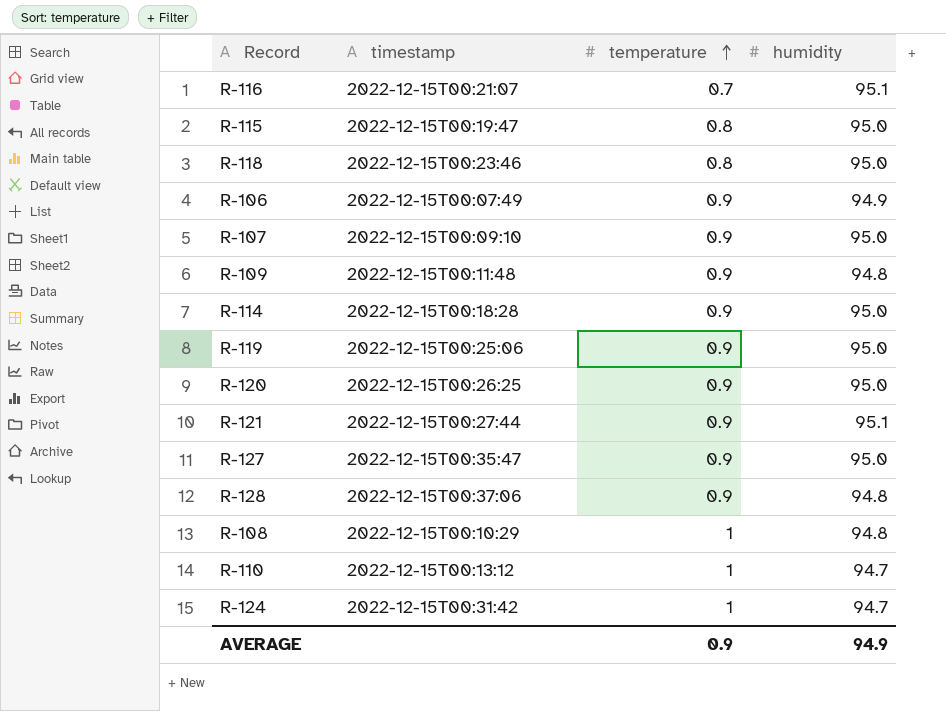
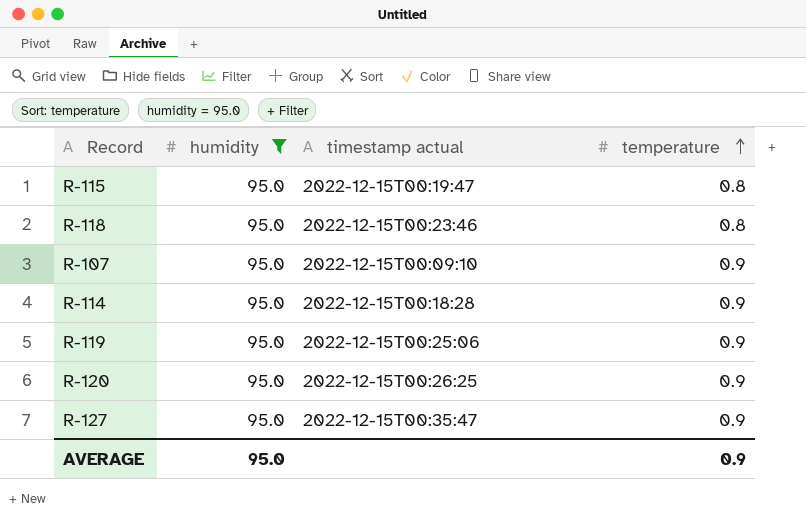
filter: none -> humidity = 95.0
column humidity | position: 4 -> 2
column name: timestamp -> timestamp actual
AVERAGE | humidity: 94.9 -> 95.0

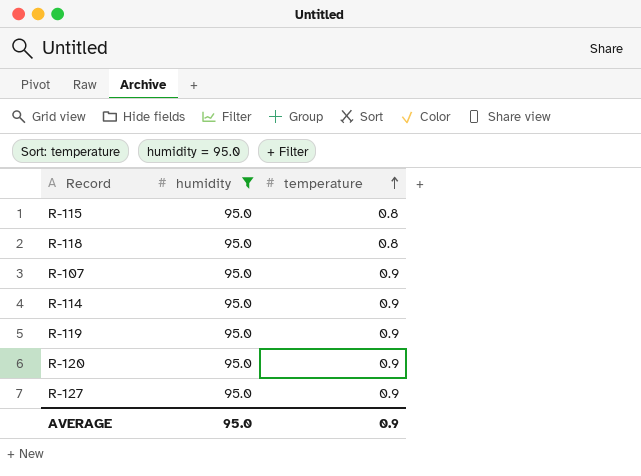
column timestamp actual | position: 3 -> none

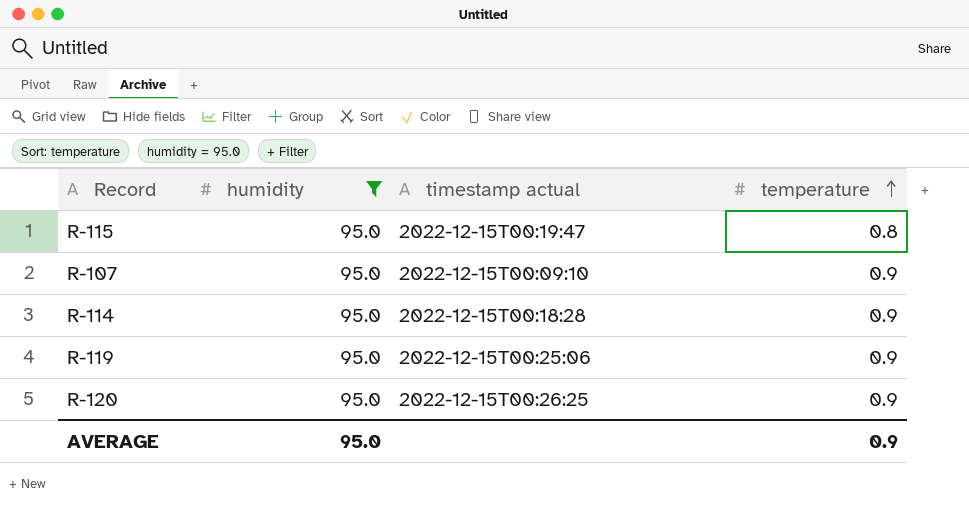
column timestamp actual | position: none -> 3
row R-118: 95.0 | 0.8 -> none
row R-127: 95.0 | 0.9 -> none

